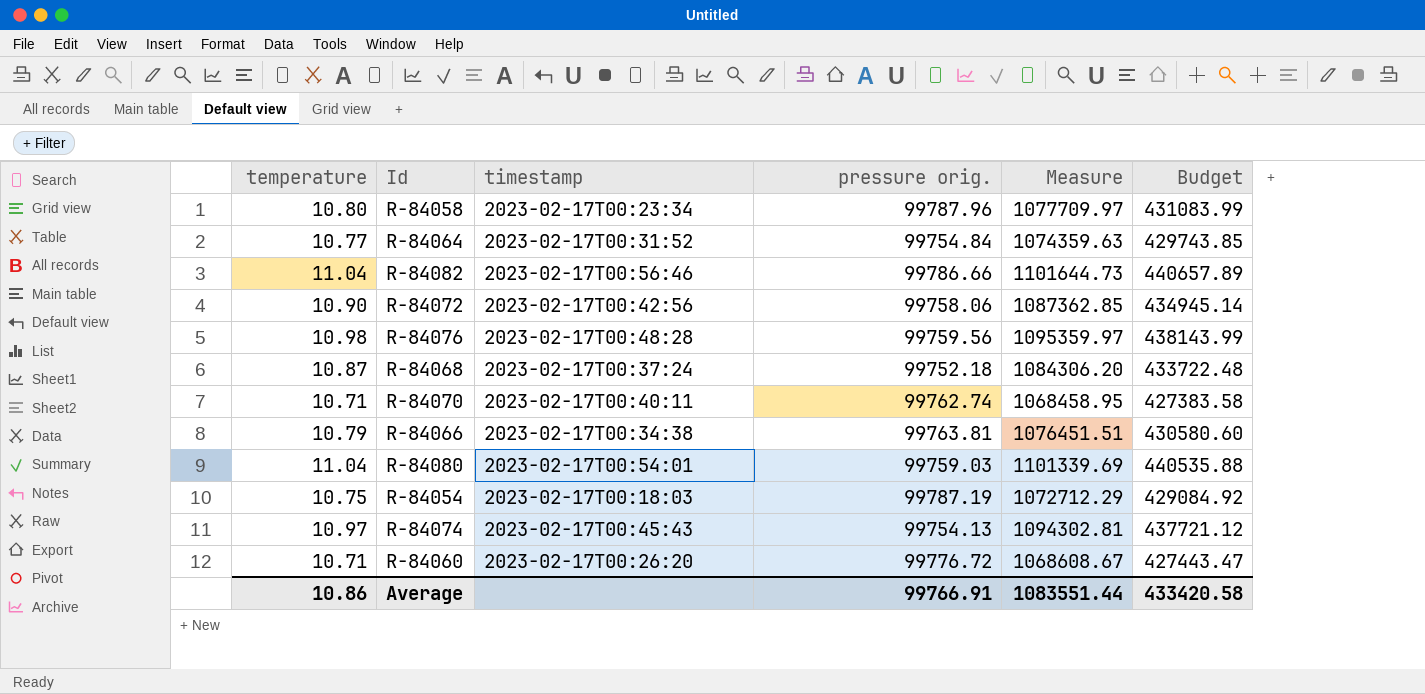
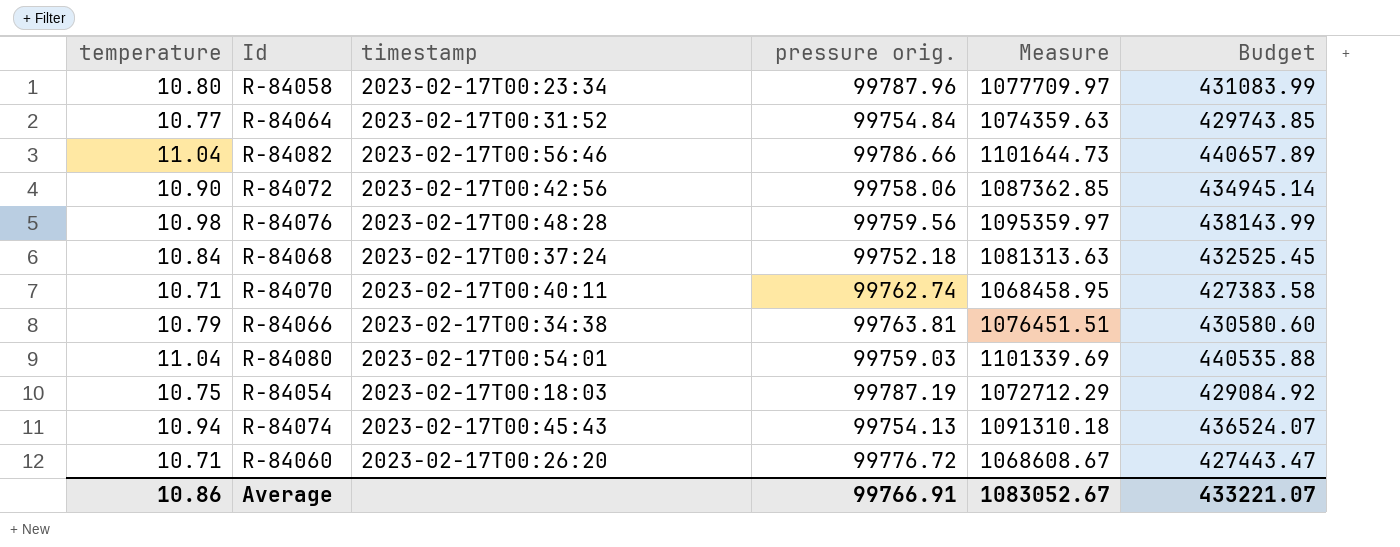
R-84068 | temperature: 10.87 -> 10.84
R-84068 | Measure: 1084306.20 -> 1081313.63
R-84068 | Budget: 433722.48 -> 432525.45
R-84074 | temperature: 10.97 -> 10.94
R-84074 | Measure: 1094302.81 -> 1091310.18
R-84074 | Budget: 437721.12 -> 436524.07
Average | Measure: 1083551.44 -> 1083052.67
Average | Budget: 433420.58 -> 433221.07

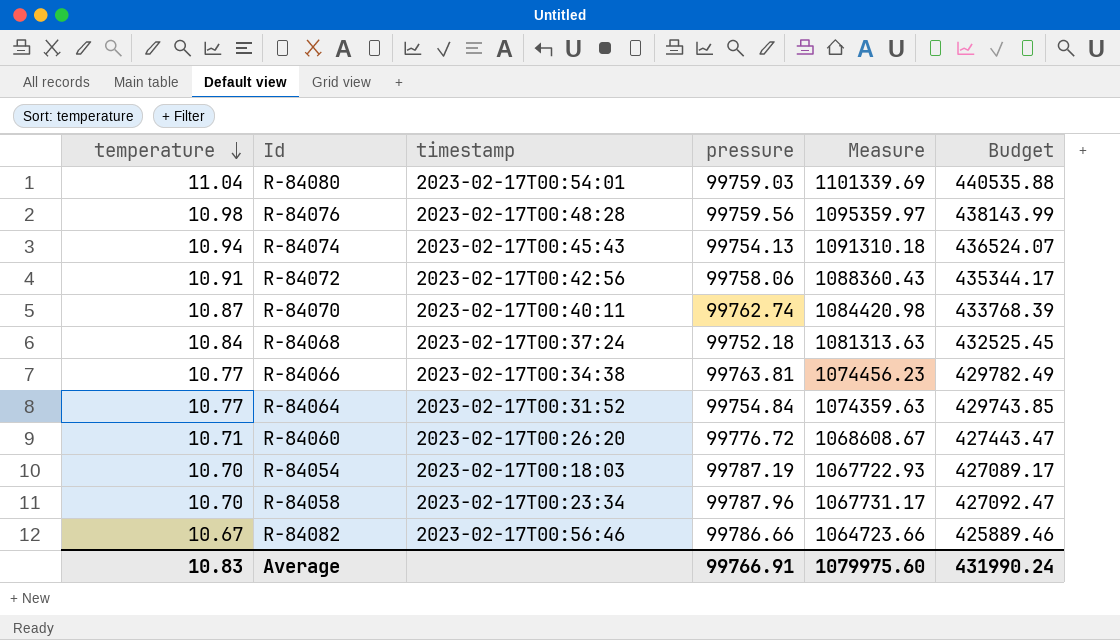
row order: none -> temperature descending
column name: pressure orig. -> pressure
R-84072 | temperature: 10.90 -> 10.91
R-84072 | Measure: 1087362.85 -> 1088360.43
R-84072 | Budget: 434945.14 -> 435344.17
R-84070 | temperature: 10.71 -> 10.87
R-84070 | Measure: 1068458.95 -> 1084420.98
R-84070 | Budget: 427383.58 -> 433768.39
R-84066 | temperature: 10.79 -> 10.77
R-84066 | Measure: 1076451.51 -> 1074456.23
R-84066 | Budget: 430580.60 -> 429782.49
R-84054 | temperature: 10.75 -> 10.70
R-84054 | Measure: 1072712.29 -> 1067722.93
R-84054 | Budget: 429084.92 -> 427089.17
R-84058 | temperature: 10.80 -> 10.70
R-84058 | Measure: 1077709.97 -> 1067731.17
R-84058 | Budget: 431083.99 -> 427092.47
R-84082 | temperature: 11.04 -> 10.67
R-84082 | Measure: 1101644.73 -> 1064723.66
R-84082 | Budget: 440657.89 -> 425889.46
Average | temperature: 10.86 -> 10.83
Average | Measure: 1083052.67 -> 1079975.60
Average | Budget: 433221.07 -> 431990.24

